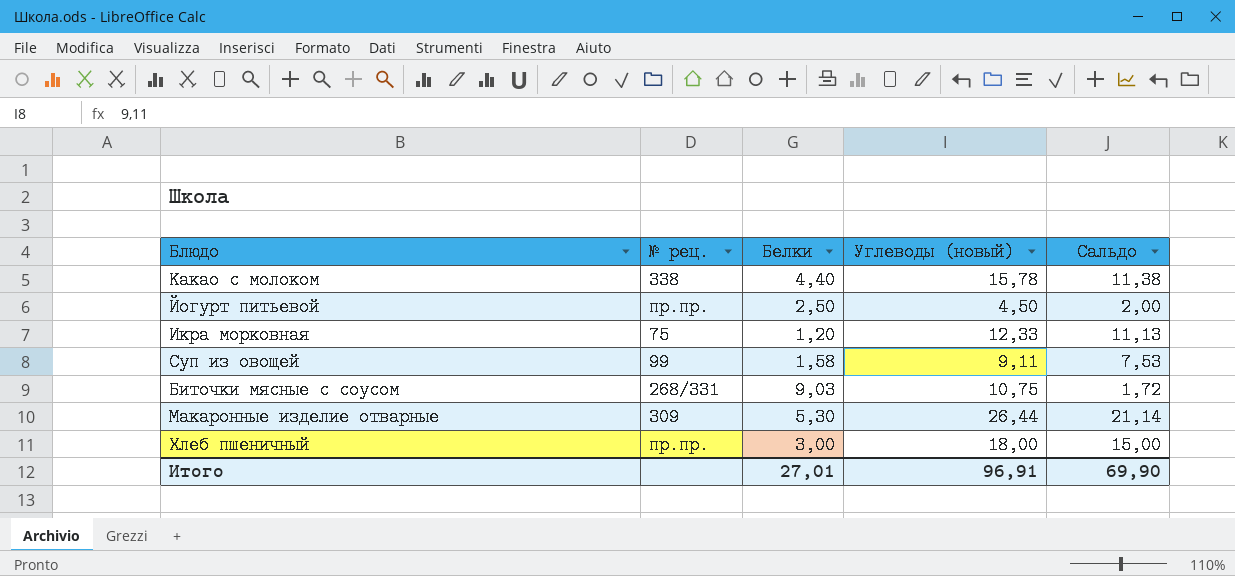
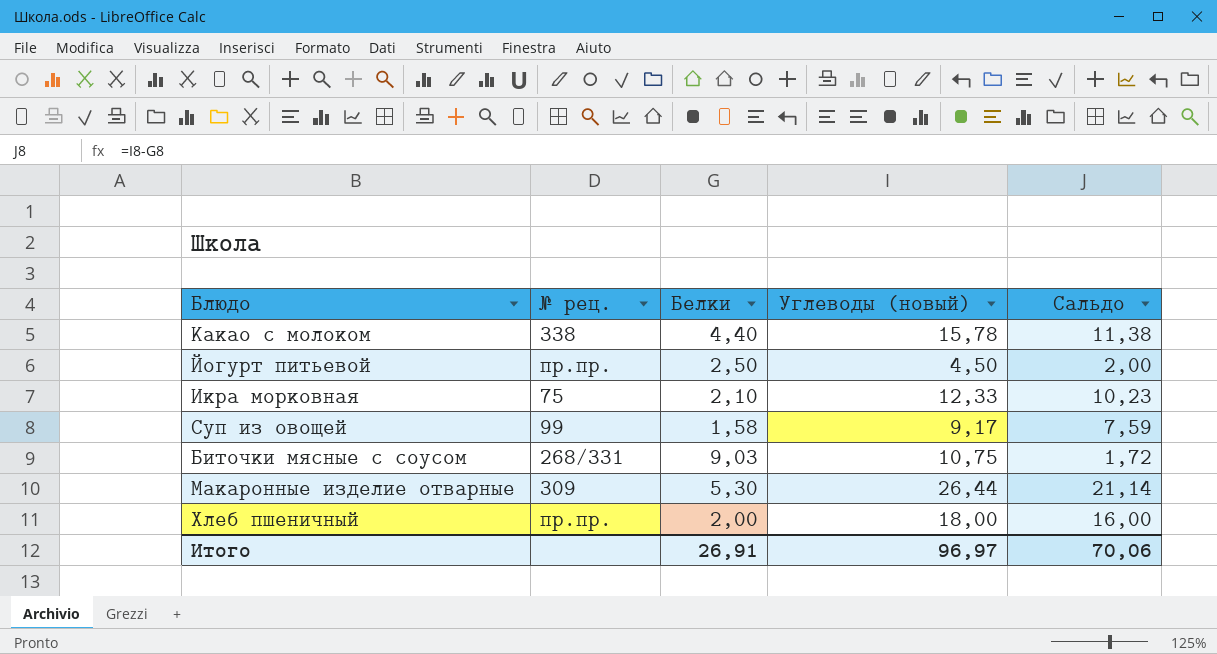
Икра морковная | Белки: 1,20 -> 2,10
Икра морковная | Сальдо: 11,13 -> 10,23
Суп из овощей | Углеводы (новый): 9,11 -> 9,17
Суп из овощей | Сальдо: 7,53 -> 7,59
Хлеб пшеничный | Белки: 3,00 -> 2,00
Хлеб пшеничный | Сальдо: 15,00 -> 16,00
Итого | Белки: 27,01 -> 26,91
Итого | Углеводы (новый): 96,91 -> 96,97
Итого | Сальдо: 69,90 -> 70,06

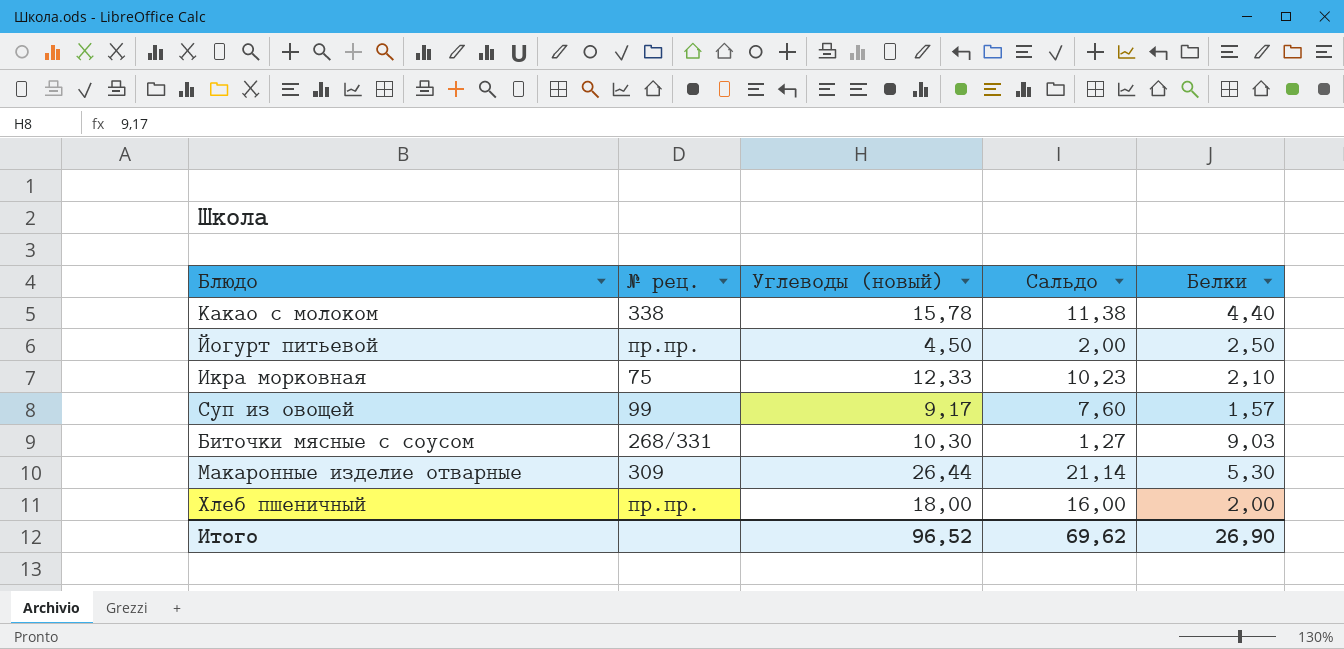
column Белки | position: 3 -> 5
Суп из овощей | Сальдо: 7,59 -> 7,60
Суп из овощей | Белки: 1,58 -> 1,57
Биточки мясные с соусом | Углеводы (новый): 10,75 -> 10,30
Биточки мясные с соусом | Сальдо: 1,72 -> 1,27
Итого | Углеводы (новый): 96,97 -> 96,52
Итого | Сальдо: 70,06 -> 69,62
Итого | Белки: 26,91 -> 26,90

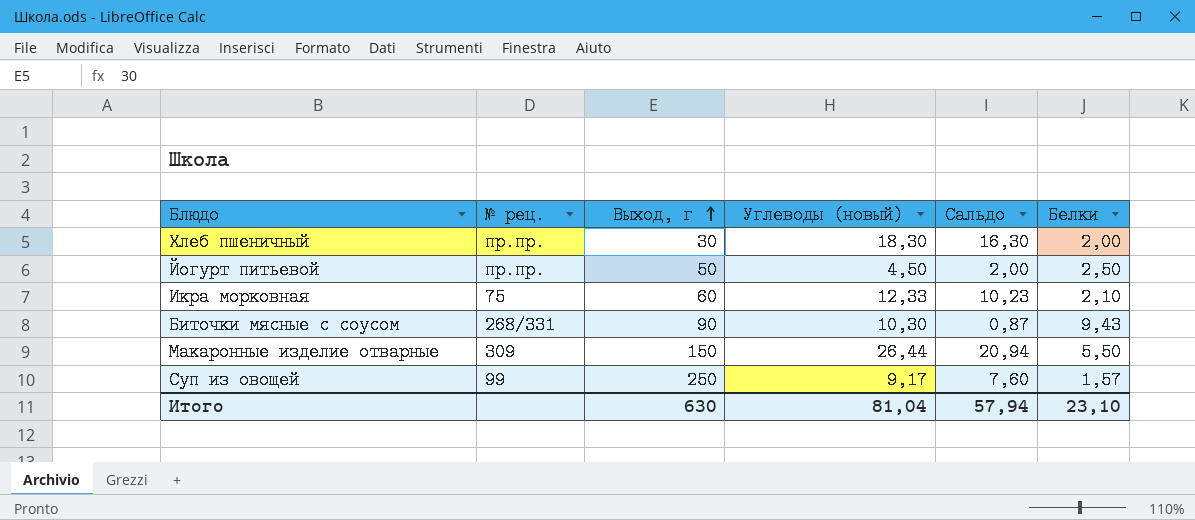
row order: none -> Выход, г ascending
column Выход, г | position: none -> 3
row Какао с молоком: 338 | 15,78 | 11,38 | 4,40 -> none
Хлеб пшеничный | Углеводы (новый): 18,00 -> 18,30
Хлеб пшеничный | Сальдо: 16,00 -> 16,30
Биточки мясные с соусом | Сальдо: 1,27 -> 0,87
Биточки мясные с соусом | Белки: 9,03 -> 9,43
Макаронные изделие отварные | Сальдо: 21,14 -> 20,94
Макаронные изделие отварные | Белки: 5,30 -> 5,50
Итого | Углеводы (новый): 96,52 -> 81,04
Итого | Сальдо: 69,62 -> 57,94
Итого | Белки: 26,90 -> 23,10

